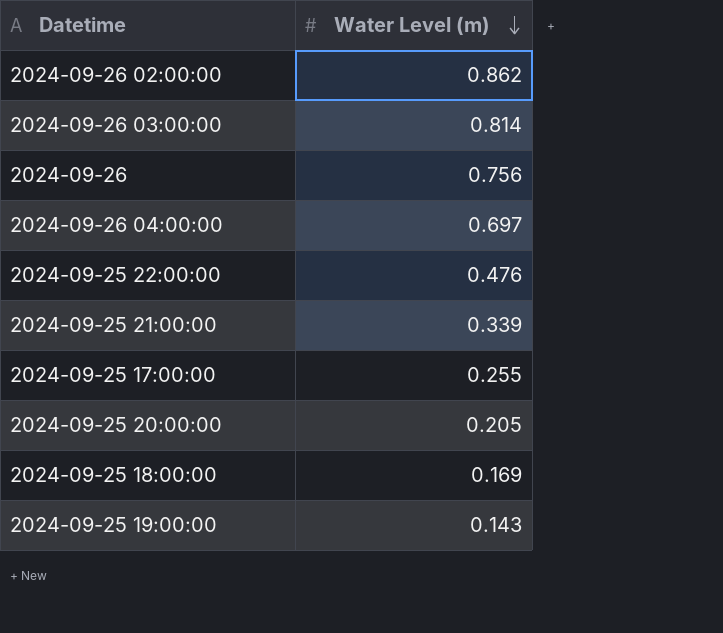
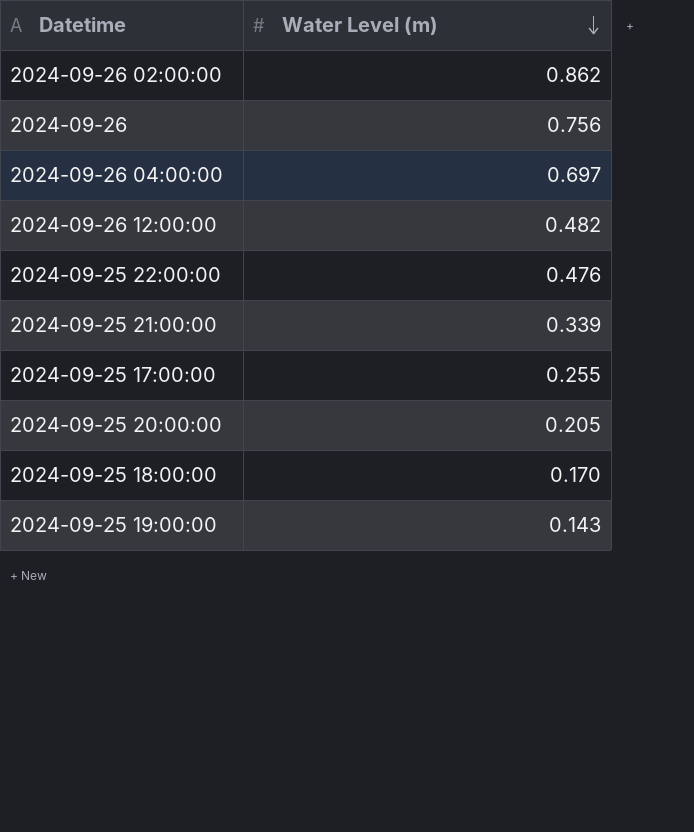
row 2024-09-26 03:00:00: 0.814 -> none
row 2024-09-26 12:00:00: none -> 0.482
2024-09-25 18:00:00 | Water Level (m): 0.169 -> 0.170

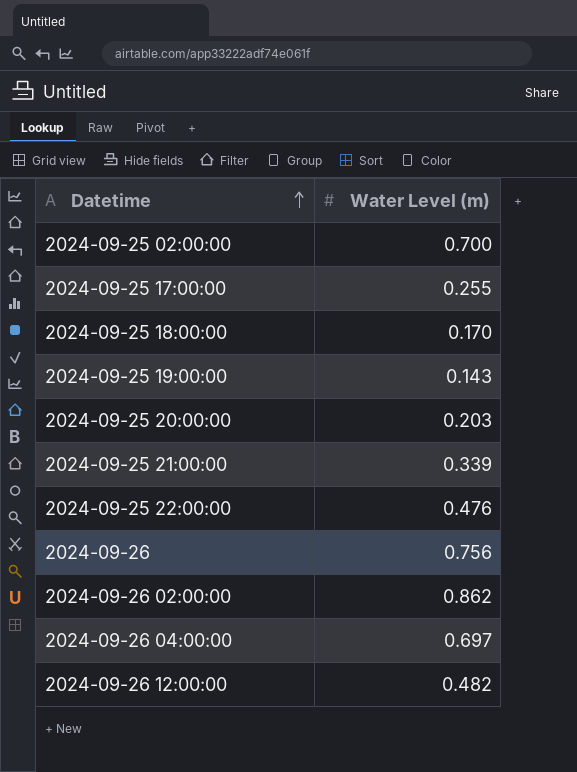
row order: Water Level (m) descending -> Datetime ascending
row 2024-09-25 02:00:00: none -> 0.700
2024-09-25 20:00:00 | Water Level (m): 0.205 -> 0.203

